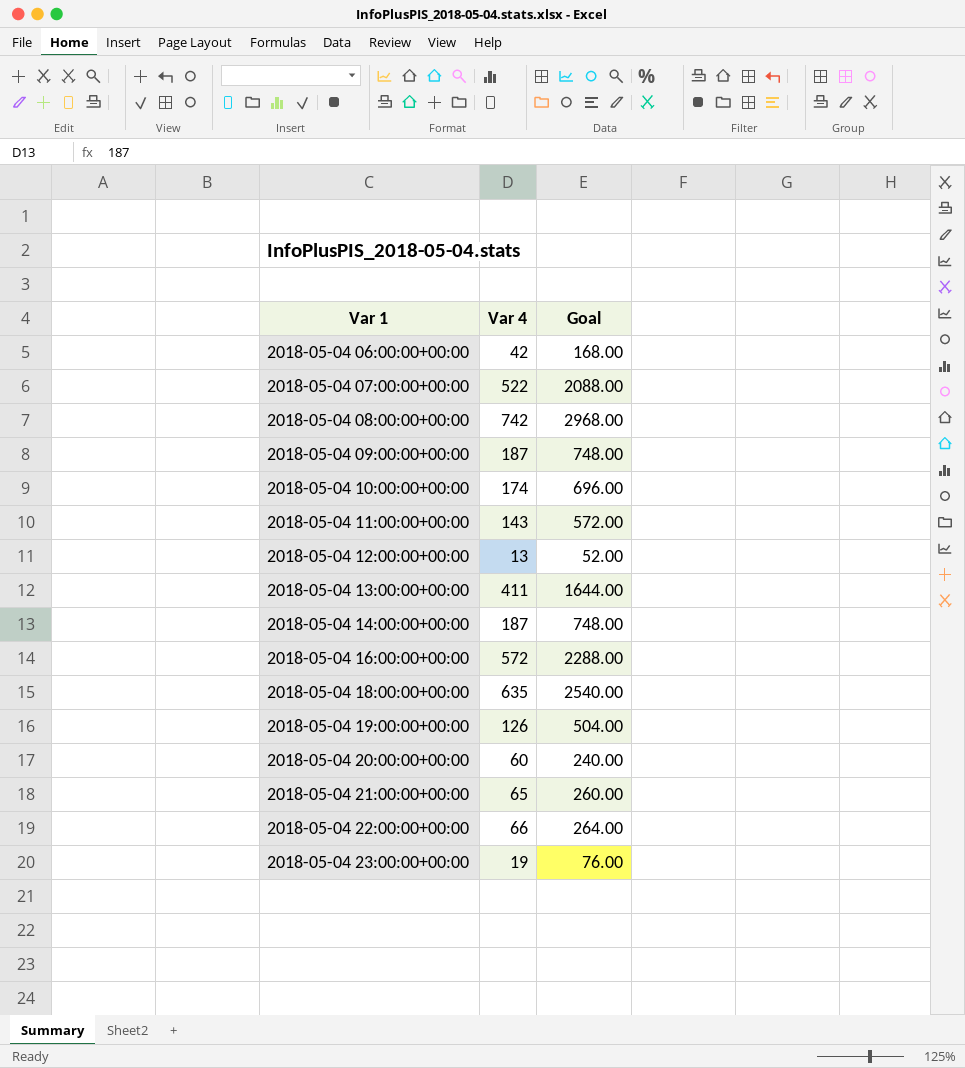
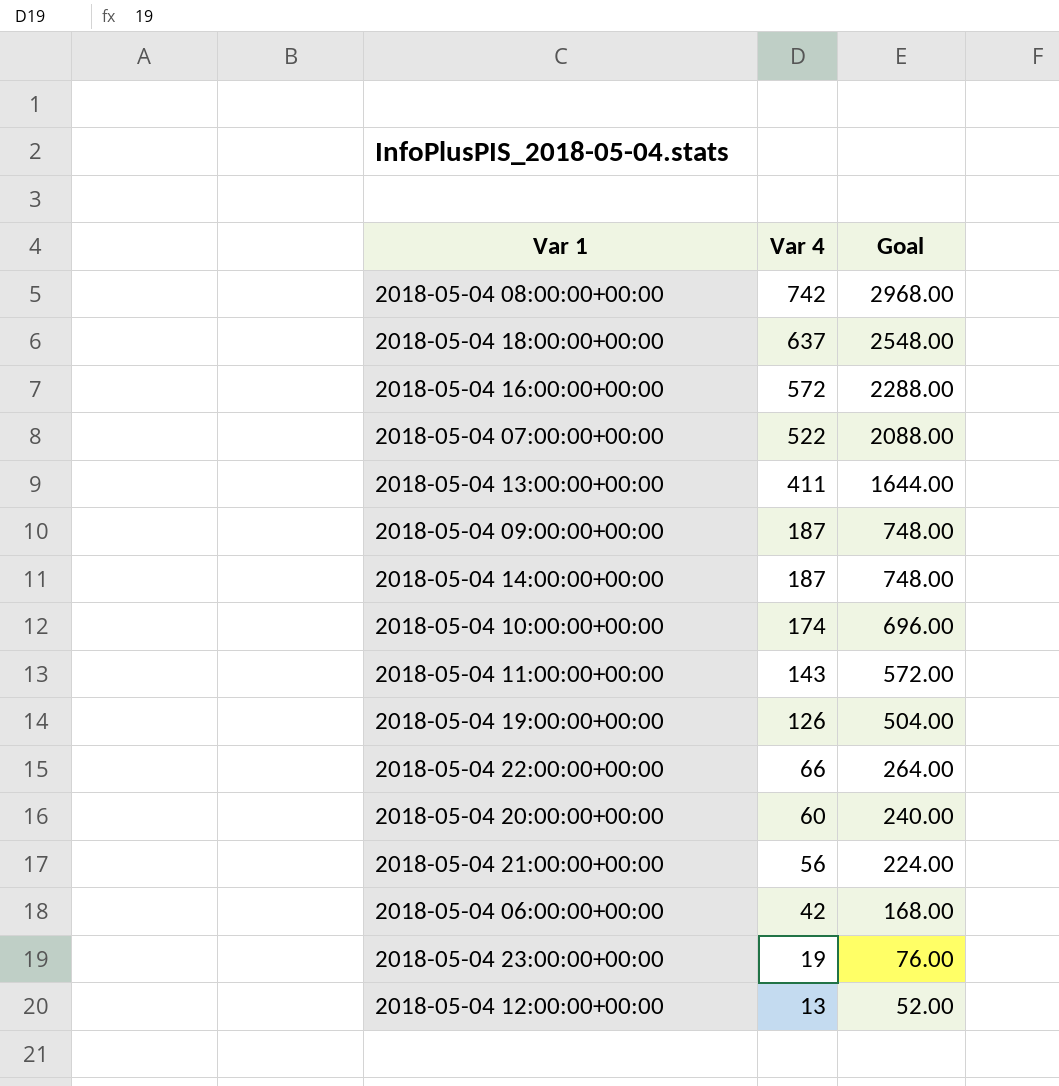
row order: Var 1 ascending -> Var 4 descending
2018-05-04 18:00:00+00:00 | Var 4: 635 -> 637
2018-05-04 18:00:00+00:00 | Goal: 2540.00 -> 2548.00
2018-05-04 21:00:00+00:00 | Var 4: 65 -> 56
2018-05-04 21:00:00+00:00 | Goal: 260.00 -> 224.00

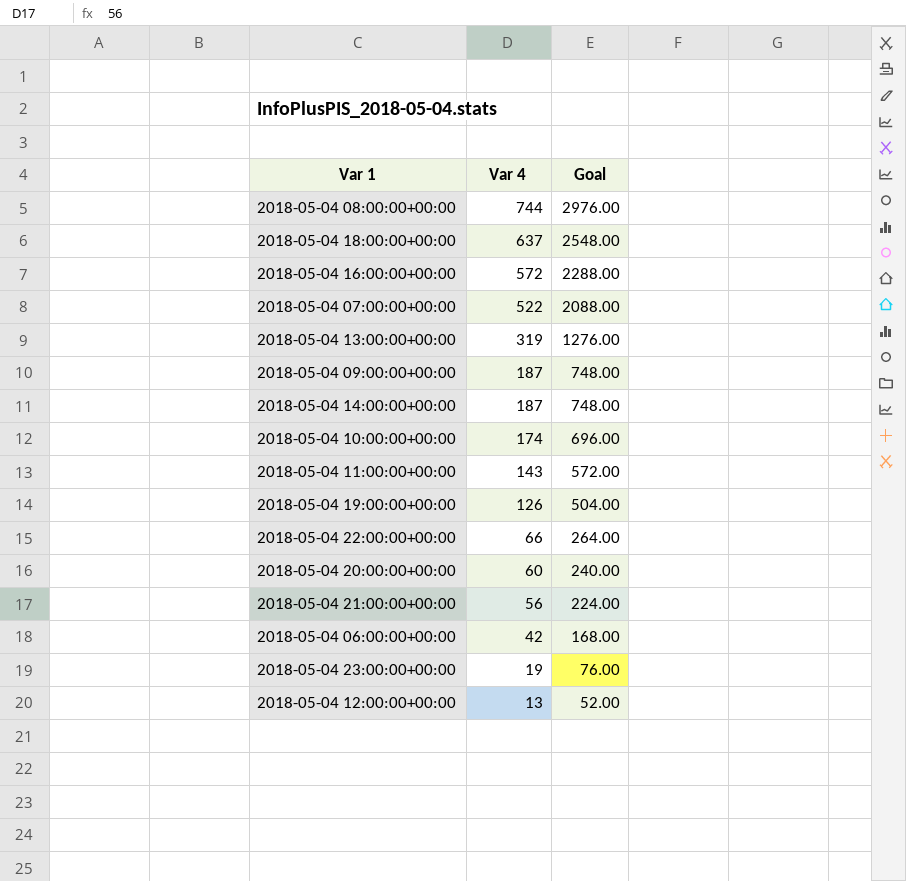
2018-05-04 08:00:00+00:00 | Var 4: 742 -> 744
2018-05-04 08:00:00+00:00 | Goal: 2968.00 -> 2976.00
2018-05-04 13:00:00+00:00 | Var 4: 411 -> 319
2018-05-04 13:00:00+00:00 | Goal: 1644.00 -> 1276.00

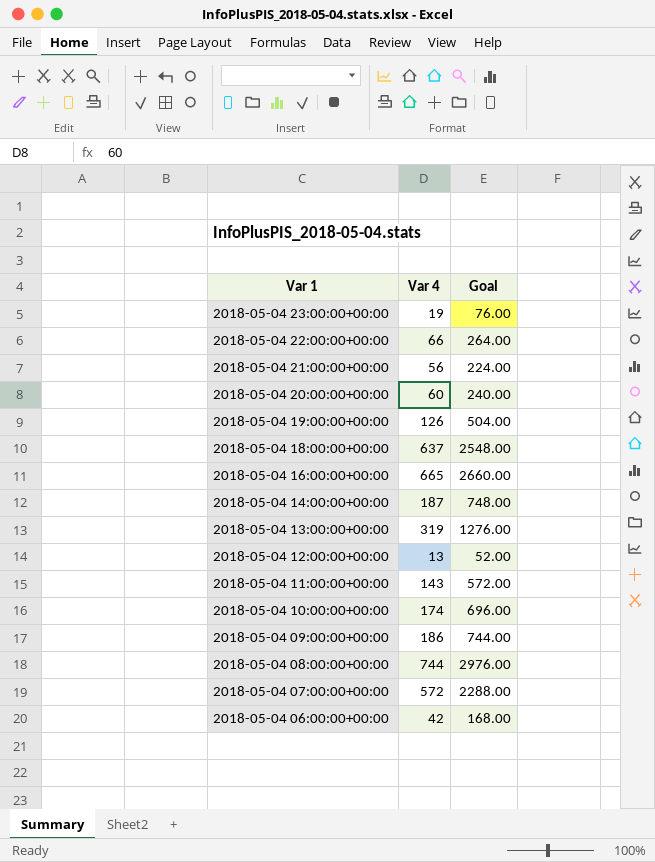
row order: Var 4 descending -> Var 1 descending
2018-05-04 16:00:00+00:00 | Var 4: 572 -> 665
2018-05-04 16:00:00+00:00 | Goal: 2288.00 -> 2660.00
2018-05-04 09:00:00+00:00 | Var 4: 187 -> 186
2018-05-04 09:00:00+00:00 | Goal: 748.00 -> 744.00
2018-05-04 07:00:00+00:00 | Var 4: 522 -> 572
2018-05-04 07:00:00+00:00 | Goal: 2088.00 -> 2288.00

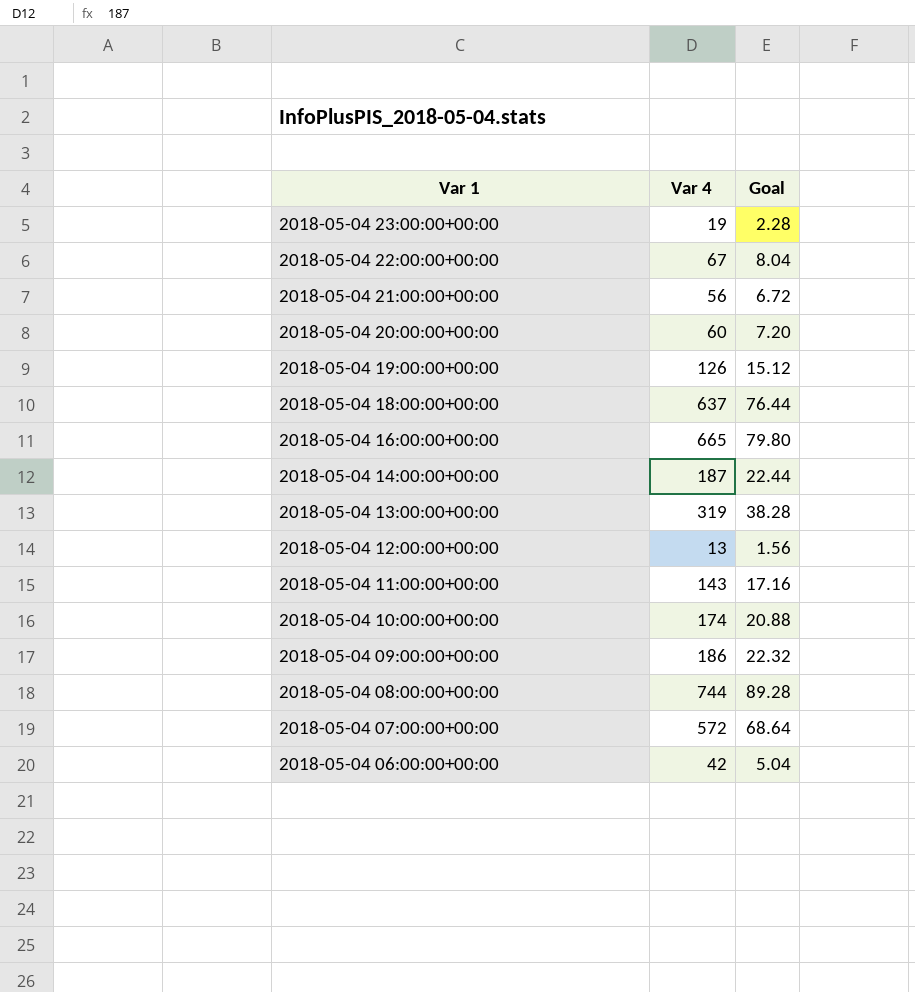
column Goal | formula: [Var 4] * 4 -> [Var 4] * 0.12
2018-05-04 22:00:00+00:00 | Var 4: 66 -> 67

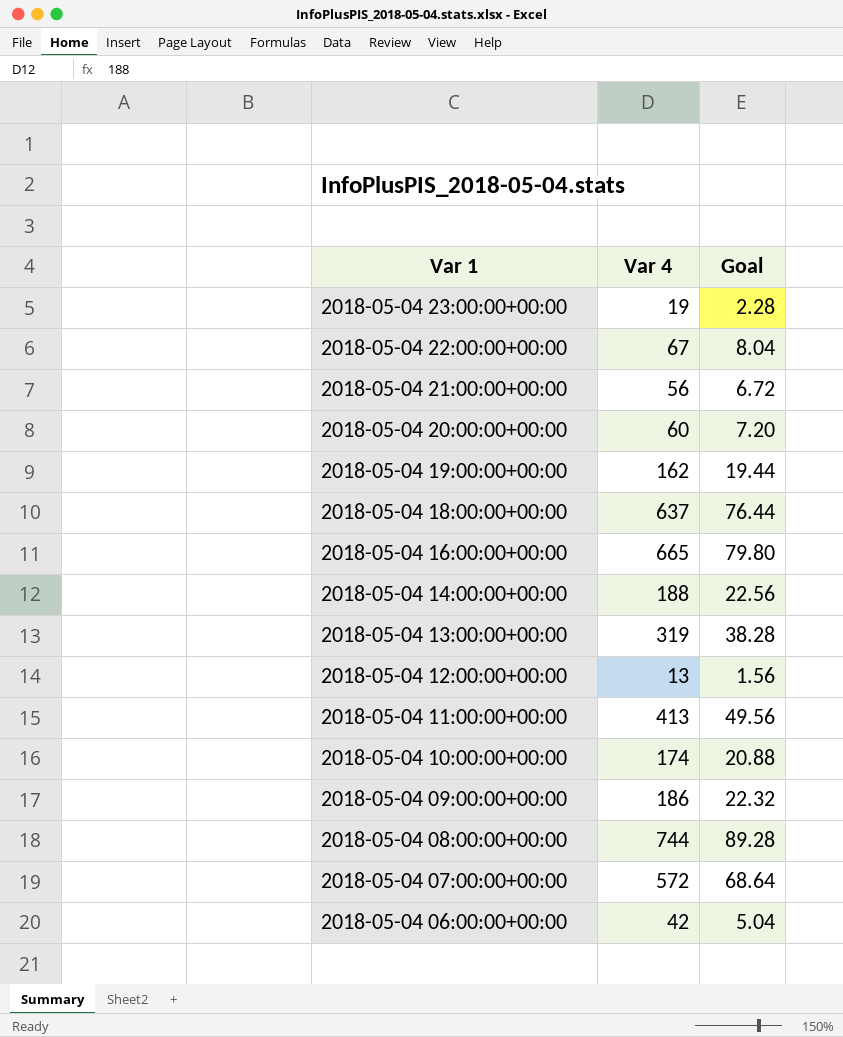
2018-05-04 19:00:00+00:00 | Var 4: 126 -> 162
2018-05-04 19:00:00+00:00 | Goal: 15.12 -> 19.44
2018-05-04 14:00:00+00:00 | Var 4: 187 -> 188
2018-05-04 14:00:00+00:00 | Goal: 22.44 -> 22.56
2018-05-04 11:00:00+00:00 | Var 4: 143 -> 413
2018-05-04 11:00:00+00:00 | Goal: 17.16 -> 49.56

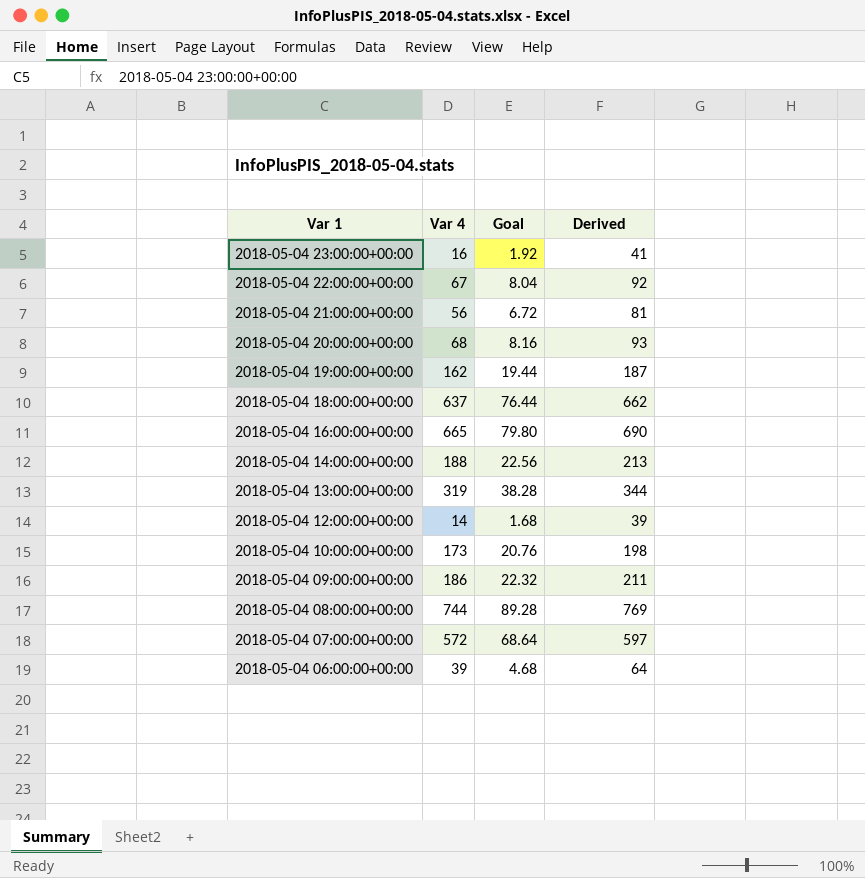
column Derived | formula: none -> [Var 4] + 25
row 2018-05-04 11:00:00+00:00: 413 | 49.56 -> none
2018-05-04 23:00:00+00:00 | Var 4: 19 -> 16
2018-05-04 23:00:00+00:00 | Goal: 2.28 -> 1.92
2018-05-04 20:00:00+00:00 | Var 4: 60 -> 68
2018-05-04 20:00:00+00:00 | Goal: 7.20 -> 8.16
2018-05-04 12:00:00+00:00 | Var 4: 13 -> 14
2018-05-04 12:00:00+00:00 | Goal: 1.56 -> 1.68
2018-05-04 10:00:00+00:00 | Var 4: 174 -> 173
2018-05-04 10:00:00+00:00 | Goal: 20.88 -> 20.76
2018-05-04 06:00:00+00:00 | Var 4: 42 -> 39
2018-05-04 06:00:00+00:00 | Goal: 5.04 -> 4.68

